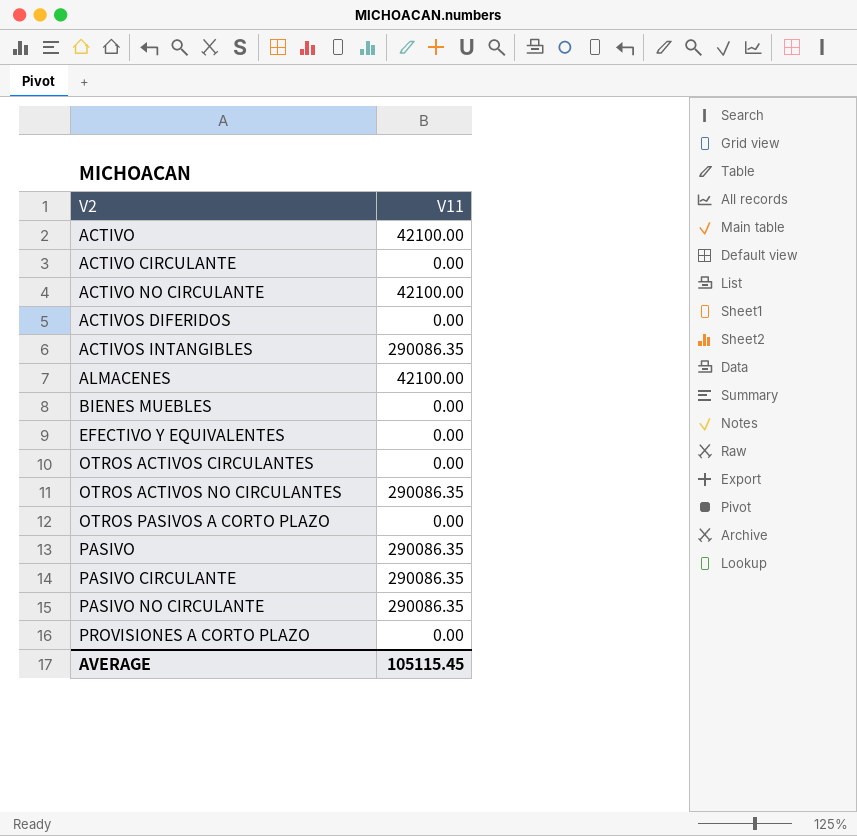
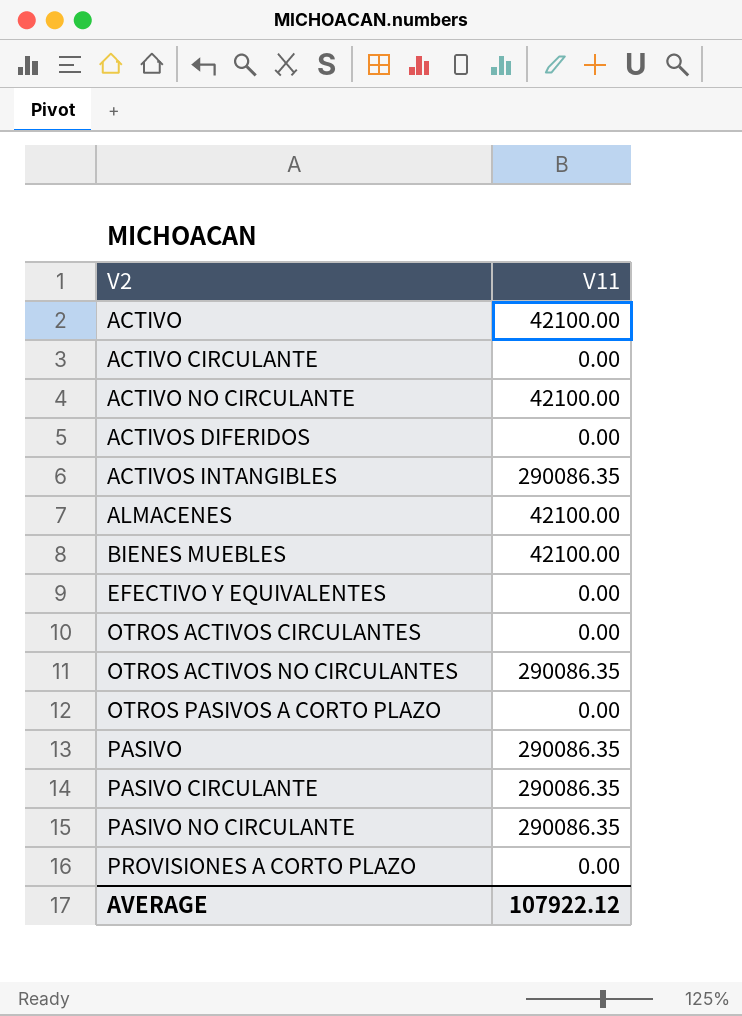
BIENES MUEBLES | V11: 0.00 -> 42100.00
AVERAGE | V11: 105115.45 -> 107922.12

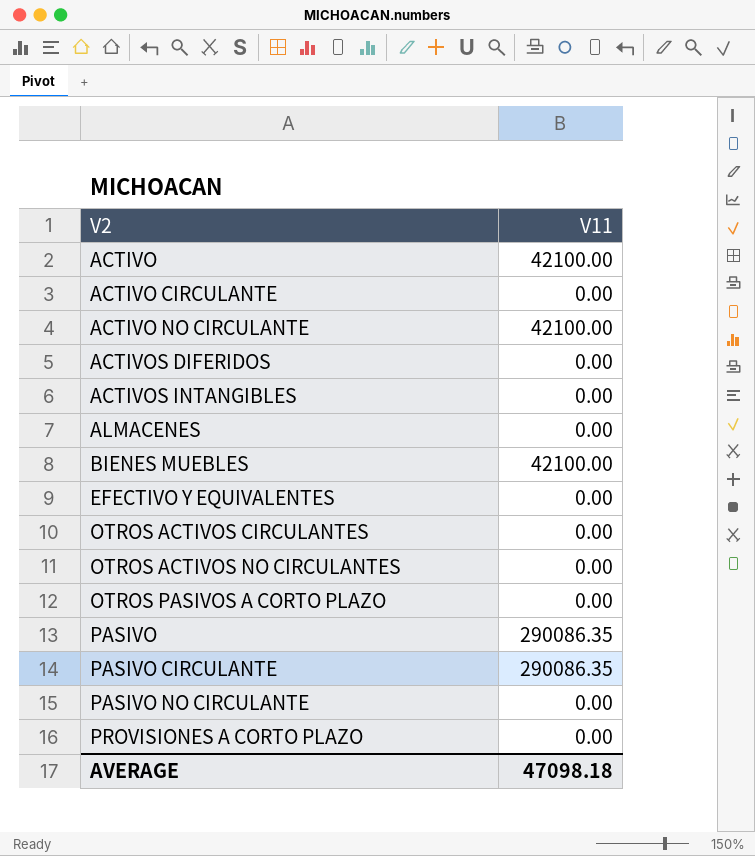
ACTIVOS INTANGIBLES | V11: 290086.35 -> 0.00
ALMACENES | V11: 42100.00 -> 0.00
OTROS ACTIVOS NO CIRCULANTES | V11: 290086.35 -> 0.00
PASIVO NO CIRCULANTE | V11: 290086.35 -> 0.00
AVERAGE | V11: 107922.12 -> 47098.18

